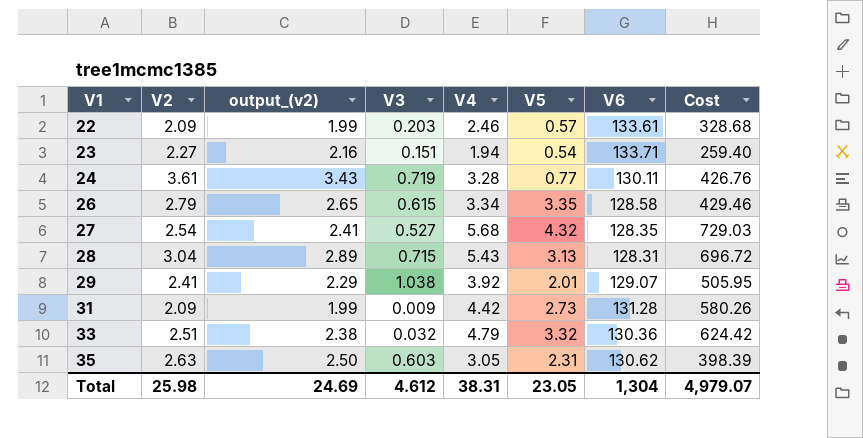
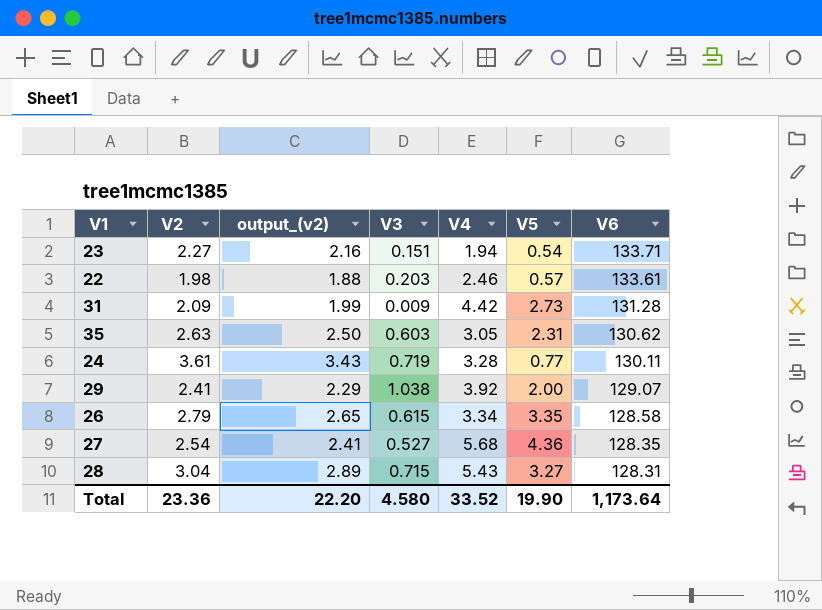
row order: V1 ascending -> V6 descending
column Cost | formula: [V4] * [V6] -> none
row 33: 2.51 | 2.38 | 0.032 | 4.79 | 3.32 | 130.36 | 624.42 -> none
22 | V2: 2.09 -> 1.98
22 | output_(v2): 1.99 -> 1.88
29 | V5: 2.01 -> 2.00
27 | V5: 4.32 -> 4.36
28 | V5: 3.13 -> 3.27
Total | V2: 25.98 -> 23.36
Total | output_(v2): 24.69 -> 22.20
Total | V3: 4.612 -> 4.580
Total | V4: 38.31 -> 33.52
Total | V5: 23.05 -> 19.90
Total | V6: 1,304 -> 1,173.64

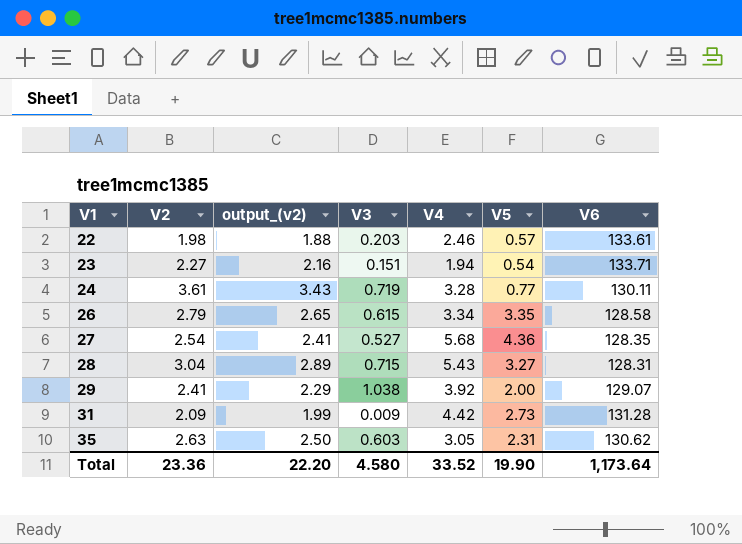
row order: V6 descending -> V1 ascending

